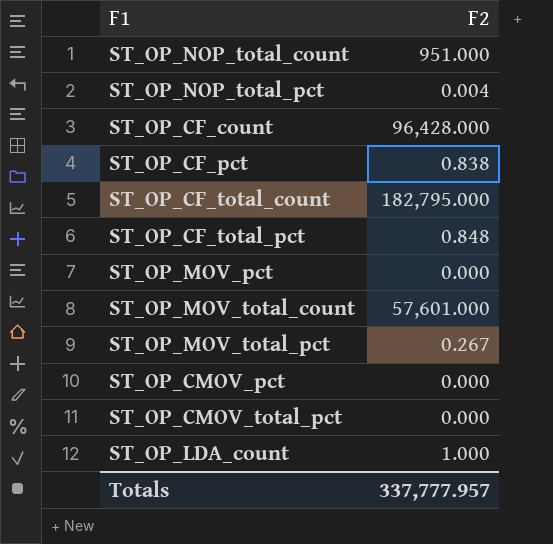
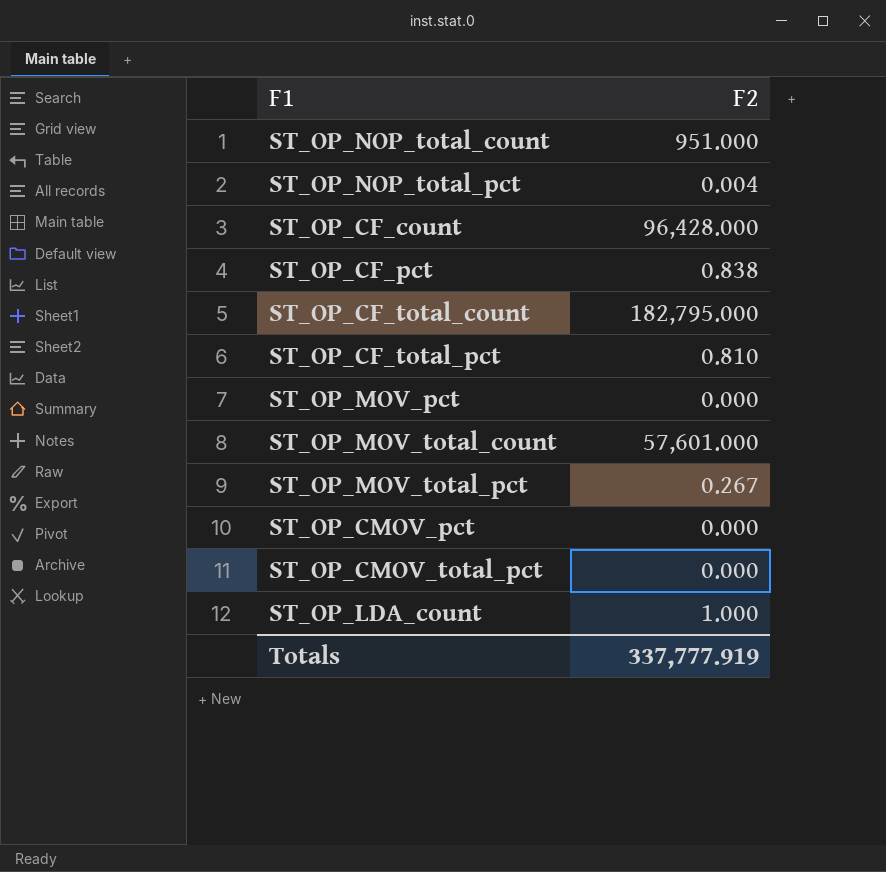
ST_OP_CF_total_pct | F2: 0.848 -> 0.810
Totals | F2: 337,777.957 -> 337,777.919

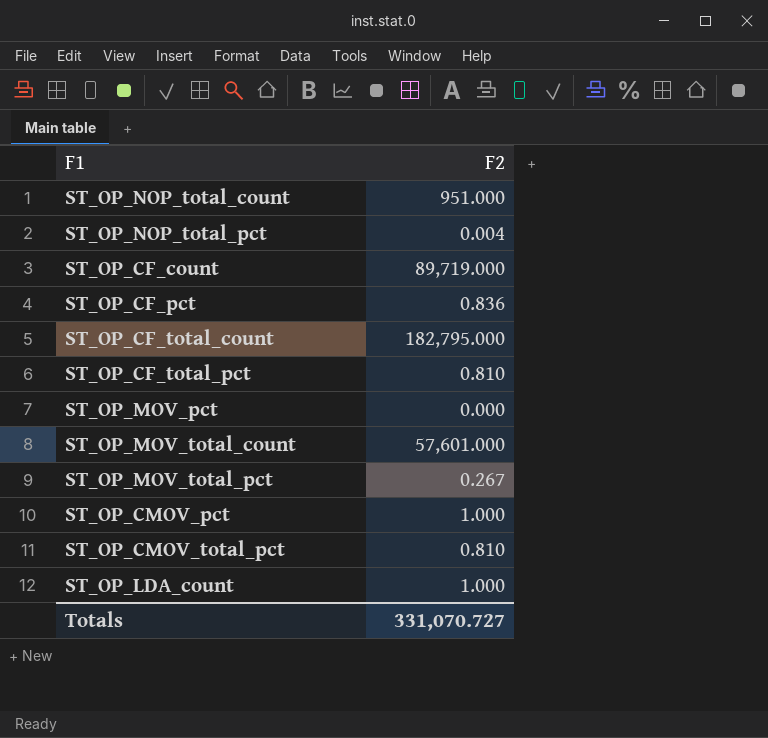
ST_OP_CF_count | F2: 96,428.000 -> 89,719.000
ST_OP_CF_pct | F2: 0.838 -> 0.836
ST_OP_CMOV_pct | F2: 0.000 -> 1.000
ST_OP_CMOV_total_pct | F2: 0.000 -> 0.810
Totals | F2: 337,777.919 -> 331,070.727

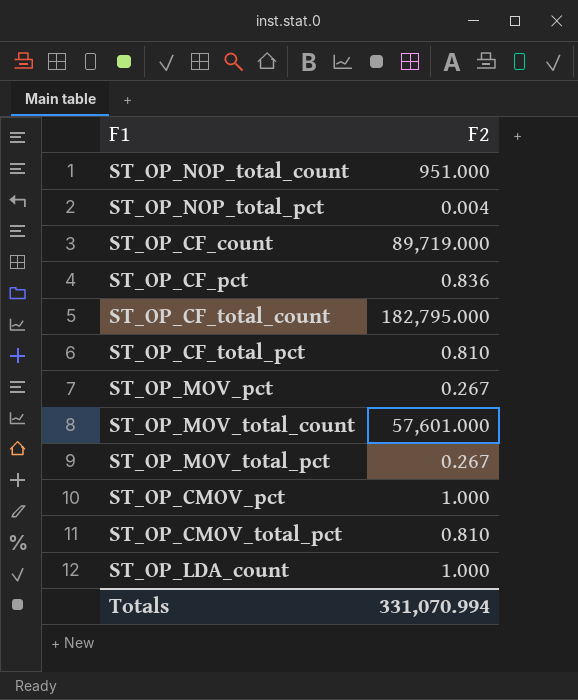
ST_OP_MOV_pct | F2: 0.000 -> 0.267
Totals | F2: 331,070.727 -> 331,070.994

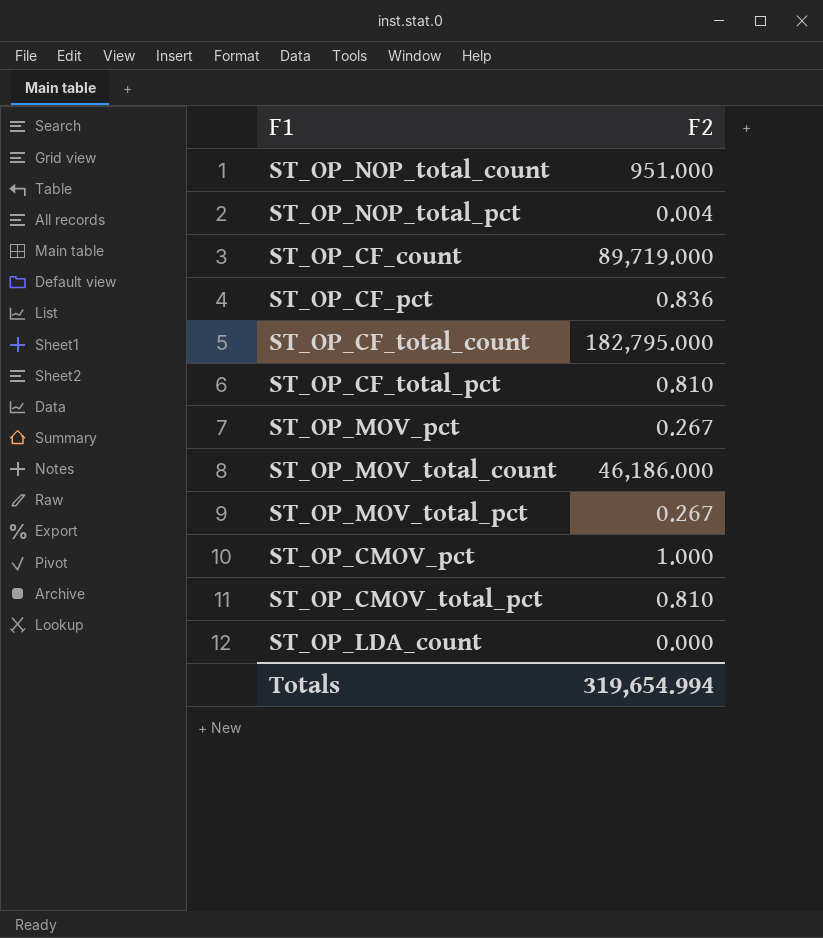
ST_OP_MOV_total_count | F2: 57,601.000 -> 46,186.000
ST_OP_LDA_count | F2: 1.000 -> 0.000
Totals | F2: 331,070.994 -> 319,654.994

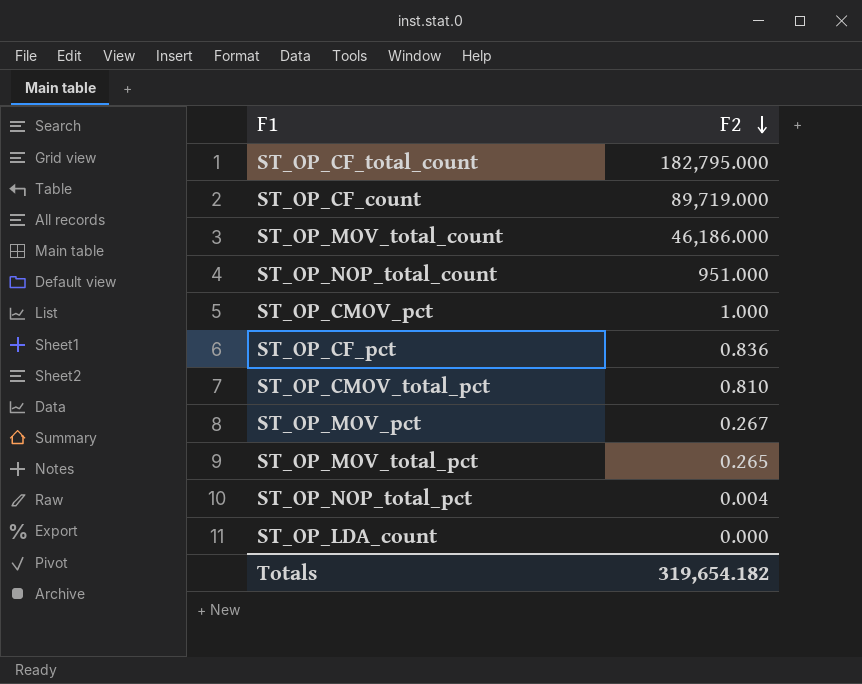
row order: none -> F2 descending
row ST_OP_CF_total_pct: 0.810 -> none
ST_OP_MOV_total_pct | F2: 0.267 -> 0.265
Totals | F2: 319,654.994 -> 319,654.182

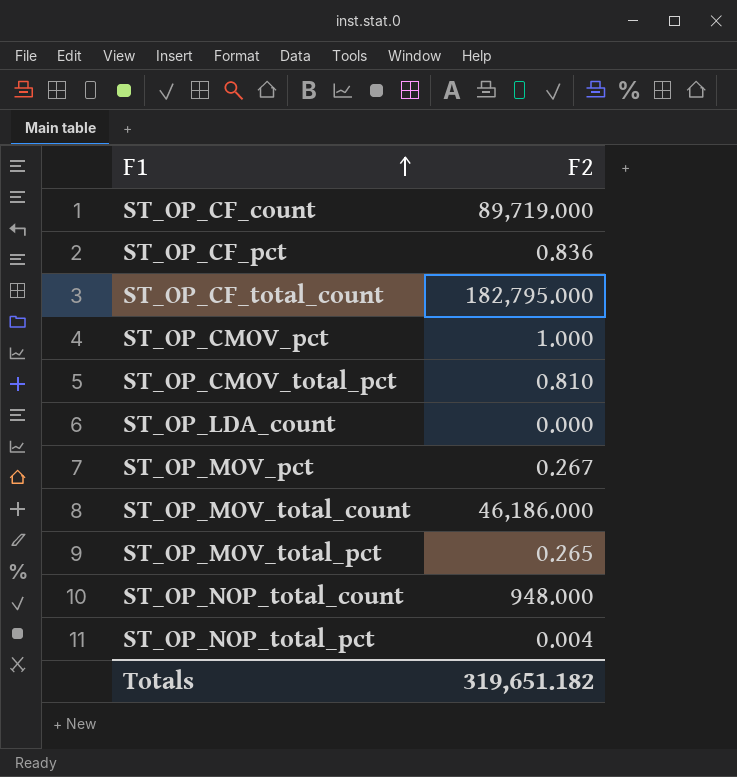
row order: F2 descending -> F1 ascending
ST_OP_NOP_total_count | F2: 951.000 -> 948.000
Totals | F2: 319,654.182 -> 319,651.182

